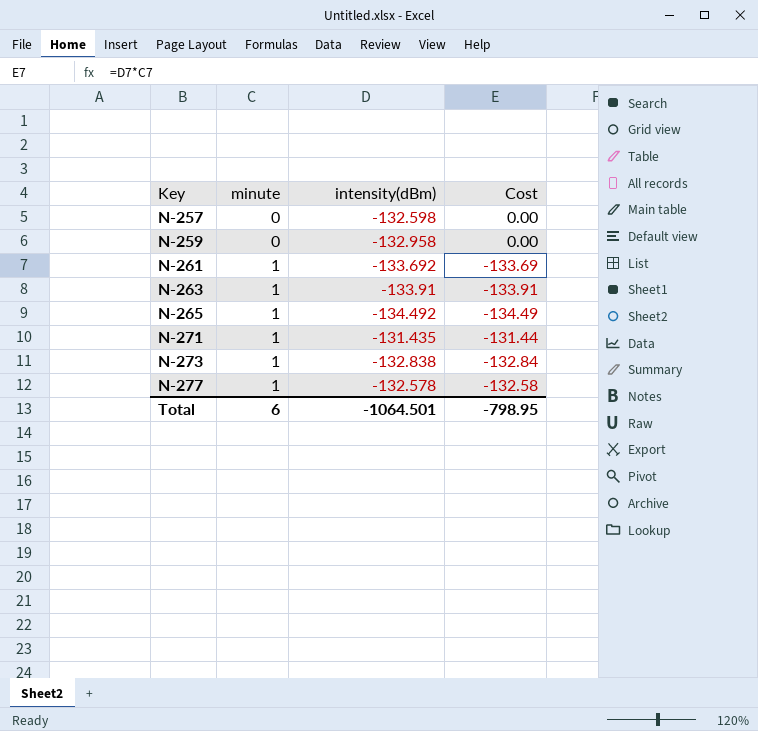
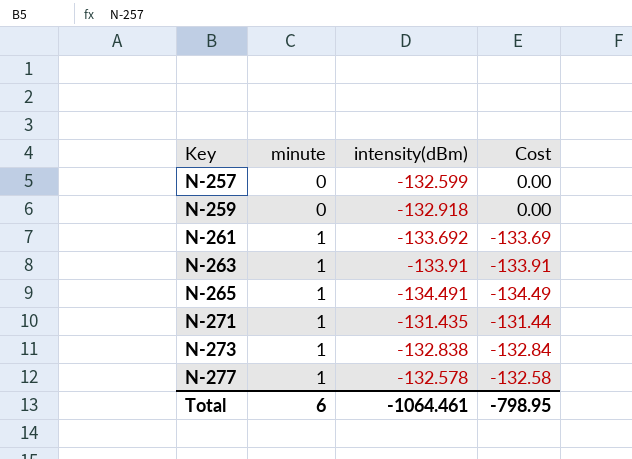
N-257 | intensity(dBm): -132.598 -> -132.599
N-259 | intensity(dBm): -132.958 -> -132.918
N-265 | intensity(dBm): -134.492 -> -134.491
Total | intensity(dBm): -1064.501 -> -1064.461

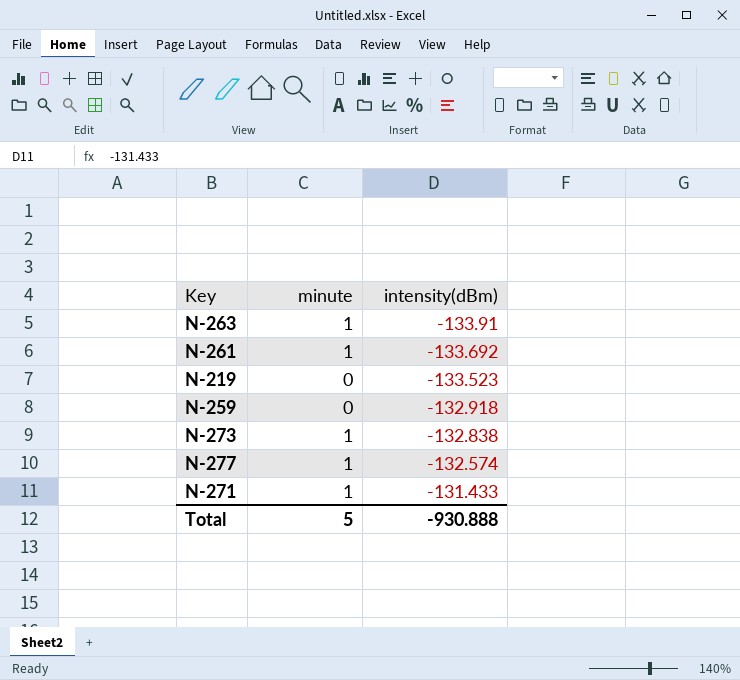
row order: Key ascending -> intensity(dBm) ascending
column Cost | formula: [minute] * [intensity(dBm)] -> none
row N-257: 0 | -132.599 | 0.00 -> none
row N-265: 1 | -134.491 | -134.49 -> none
row N-219: none -> 0 | -133.523
N-277 | intensity(dBm): -132.578 -> -132.574
N-271 | intensity(dBm): -131.435 -> -131.433
Total | minute: 6 -> 5
Total | intensity(dBm): -1064.461 -> -930.888

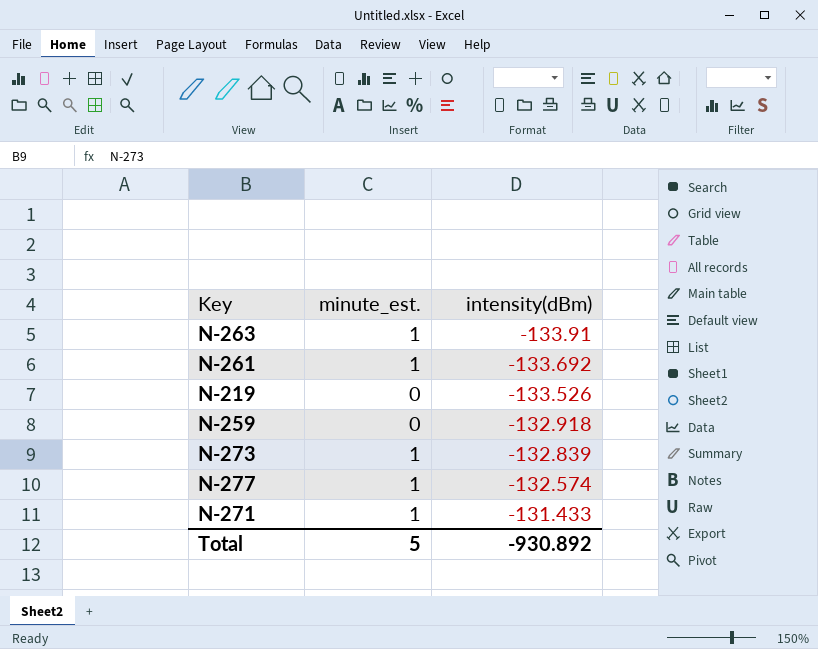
column name: minute -> minute_est.
N-219 | intensity(dBm): -133.523 -> -133.526
N-273 | intensity(dBm): -132.838 -> -132.839
Total | intensity(dBm): -930.888 -> -930.892

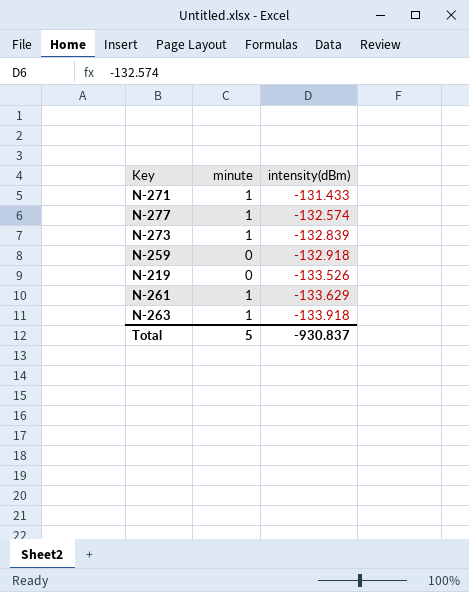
row order: intensity(dBm) ascending -> intensity(dBm) descending
column name: minute_est. -> minute
N-261 | intensity(dBm): -133.692 -> -133.629
N-263 | intensity(dBm): -133.91 -> -133.918
Total | intensity(dBm): -930.892 -> -930.837

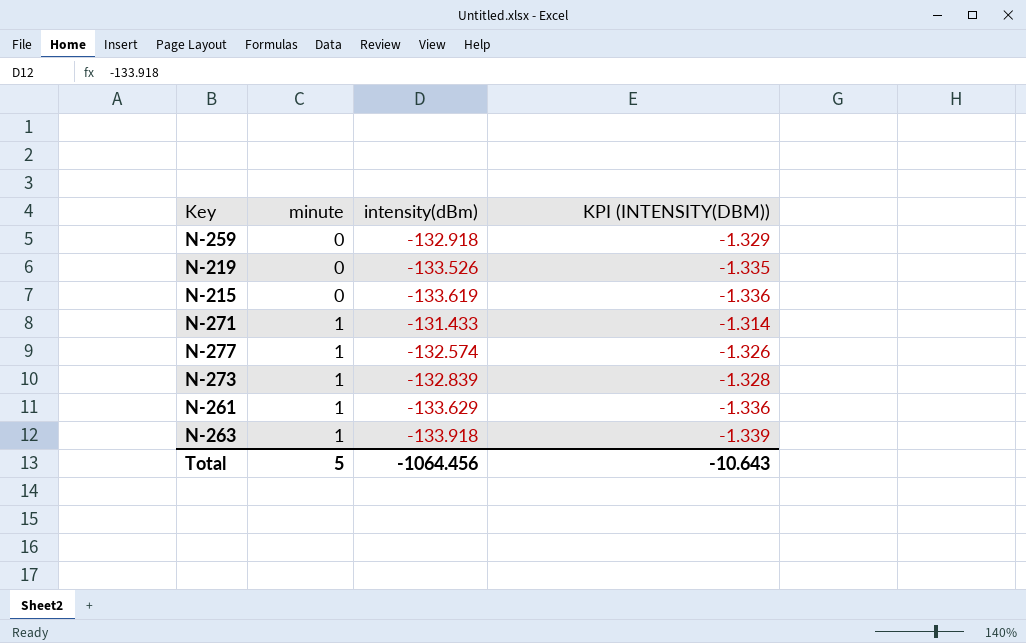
row order: intensity(dBm) descending -> minute ascending
column KPI (INTENSITY(DBM)) | formula: none -> [intensity(dBm)] * 0.01
row N-215: none -> 0 | -133.619 | -1.336
Total | intensity(dBm): -930.837 -> -1064.456

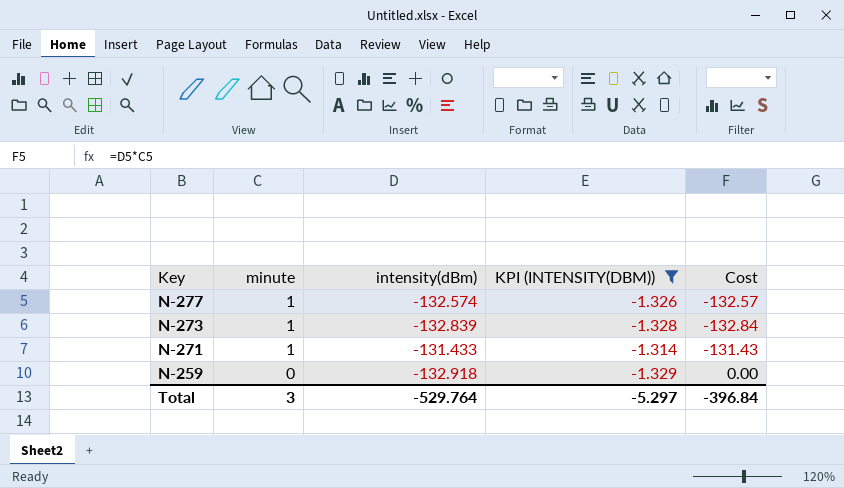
filter: none -> KPI (INTENSITY(DBM)) >= -1.329
row order: minute ascending -> Key descending
column Cost | formula: none -> [minute] * [intensity(dBm)]
Total | minute: 5 -> 3
Total | intensity(dBm): -1064.456 -> -529.764
Total | KPI (INTENSITY(DBM)): -10.643 -> -5.297

